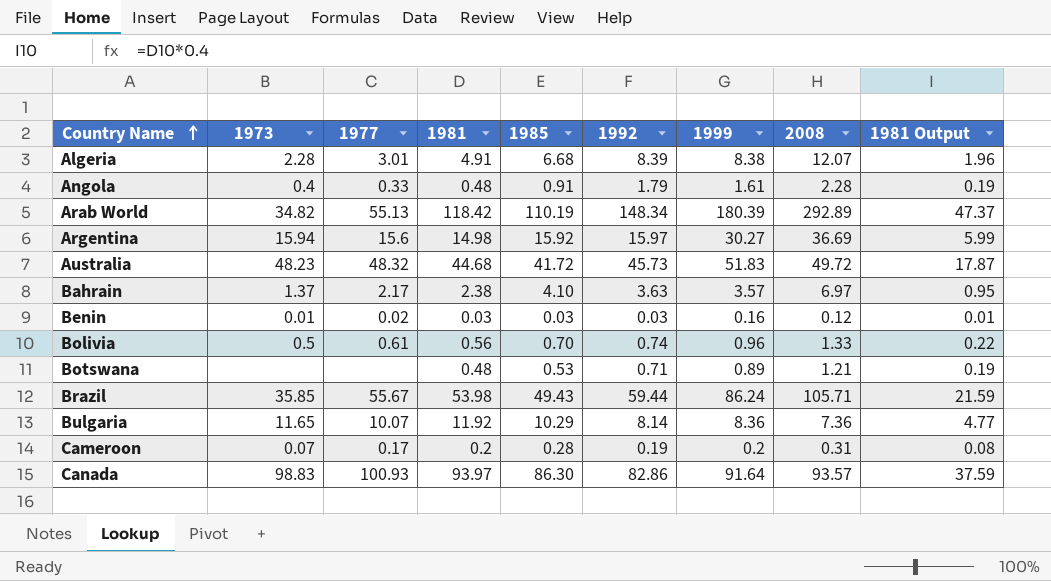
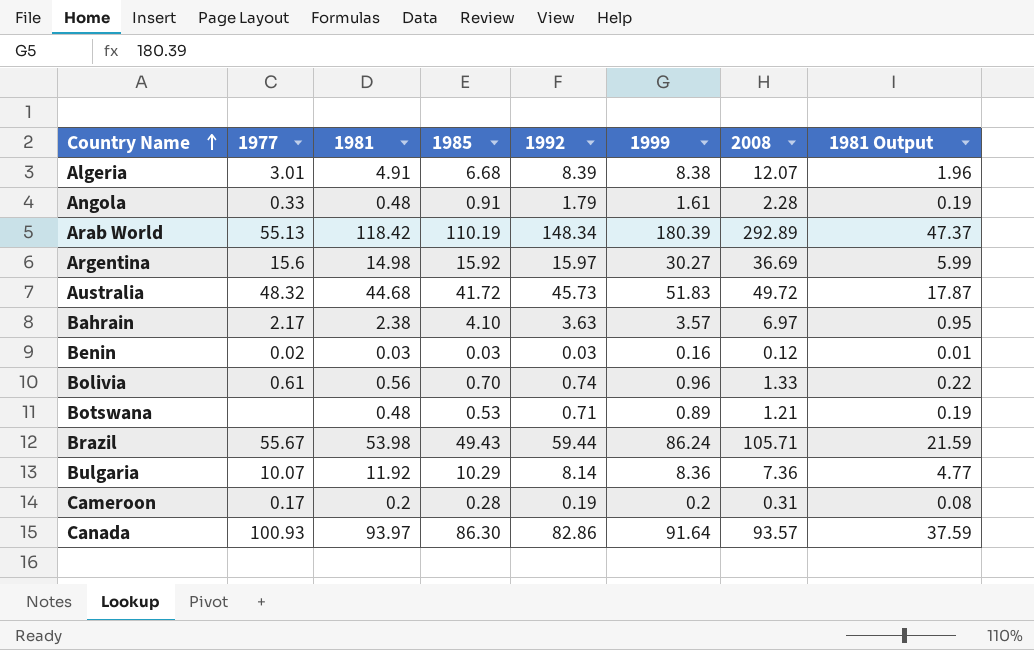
column 1973 | position: 2 -> none

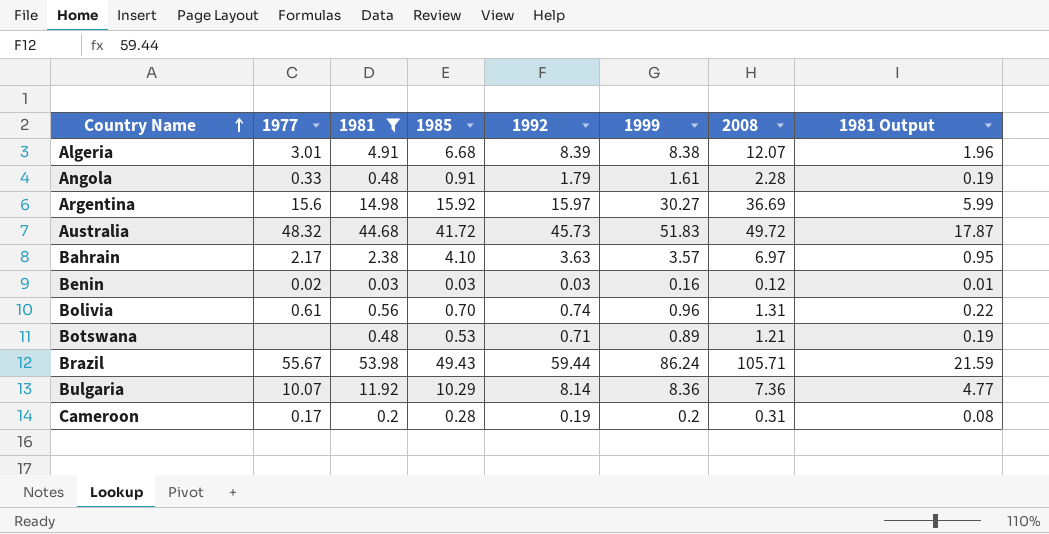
filter: none -> 1981 <= 53.98
Bolivia | 2008: 1.33 -> 1.31

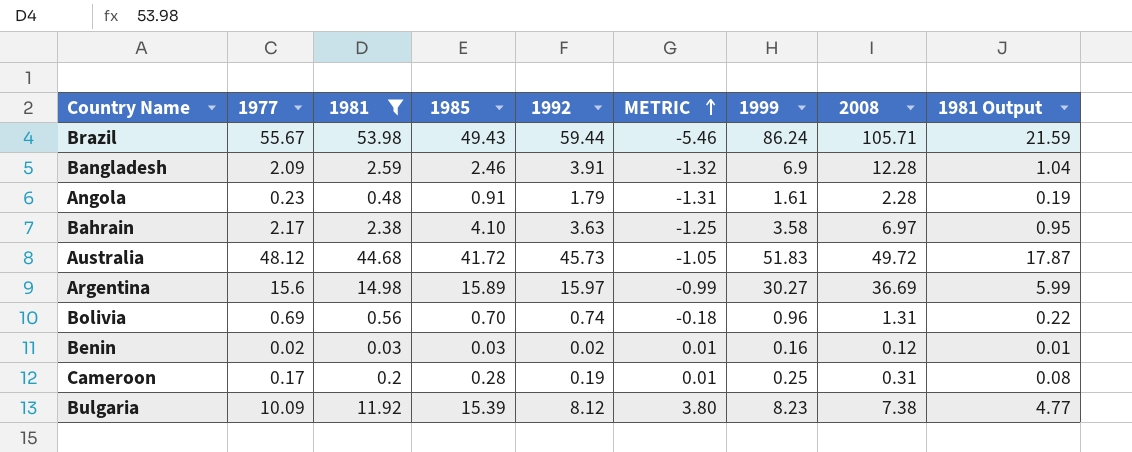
row order: Country Name ascending -> METRIC ascending
column METRIC | formula: none -> [1981] - [1992]
row Algeria: 3.01 | 4.91 | 6.68 | 8.39 | 8.38 | 12.07 | 1.96 -> none
row Botswana: none | 0.48 | 0.53 | 0.71 | 0.89 | 1.21 | 0.19 -> none
row Bangladesh: none -> 2.09 | 2.59 | 2.46 | 3.91 | -1.32 | 6.9 | 12.28 | 1.04
Angola | 1977: 0.33 -> 0.23
Bahrain | 1999: 3.57 -> 3.58
Australia | 1977: 48.32 -> 48.12
Argentina | 1985: 15.92 -> 15.89
Bolivia | 1977: 0.61 -> 0.69
Benin | 1992: 0.03 -> 0.02
Cameroon | 1999: 0.2 -> 0.25
Bulgaria | 1977: 10.07 -> 10.09
Bulgaria | 1985: 10.29 -> 15.39
Bulgaria | 1992: 8.14 -> 8.12
Bulgaria | 1999: 8.36 -> 8.23
Bulgaria | 2008: 7.36 -> 7.38

